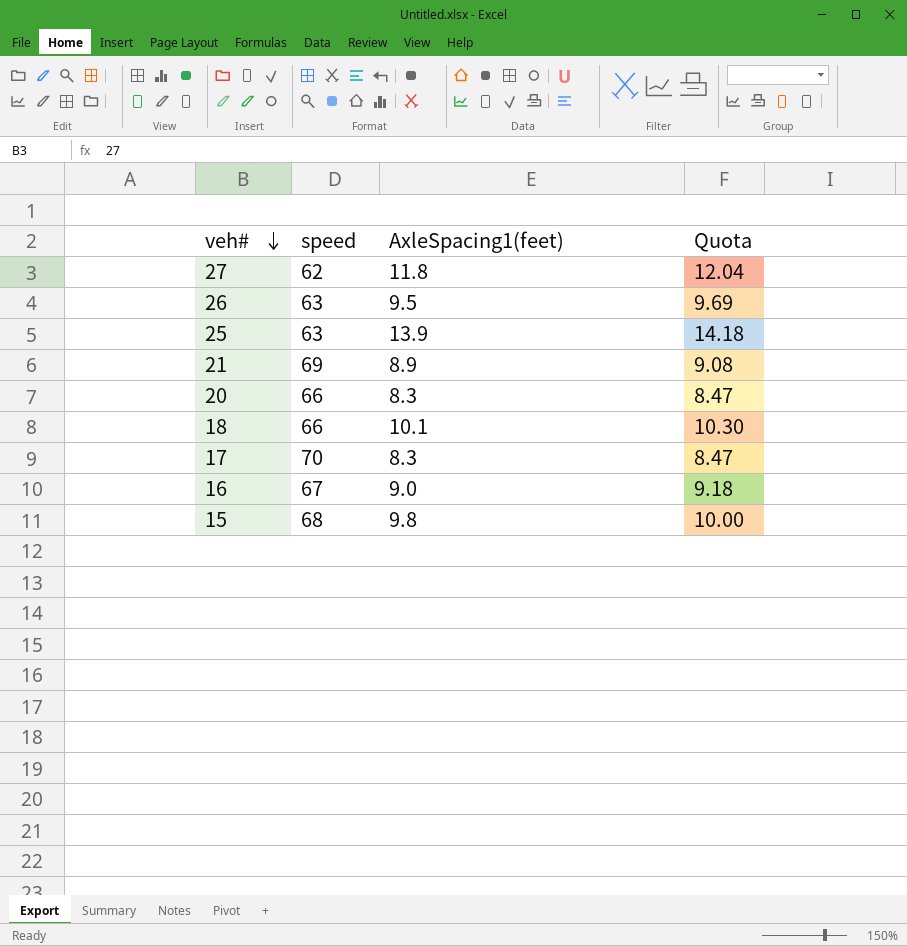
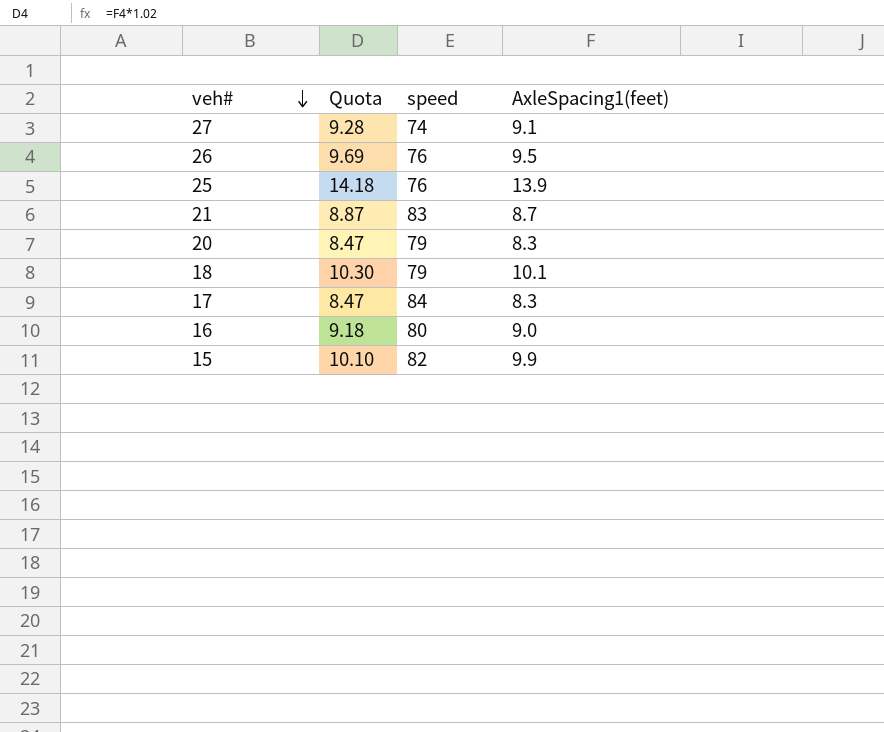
column Quota | position: 4 -> 2
27 | Quota: 12.04 -> 9.28
27 | speed: 62 -> 74
27 | AxleSpacing1(feet): 11.8 -> 9.1
26 | speed: 63 -> 76
25 | speed: 63 -> 76
21 | Quota: 9.08 -> 8.87
21 | speed: 69 -> 83
21 | AxleSpacing1(feet): 8.9 -> 8.7
20 | speed: 66 -> 79
18 | speed: 66 -> 79
17 | speed: 70 -> 84
16 | speed: 67 -> 80
15 | Quota: 10.00 -> 10.10
15 | speed: 68 -> 82
15 | AxleSpacing1(feet): 9.8 -> 9.9

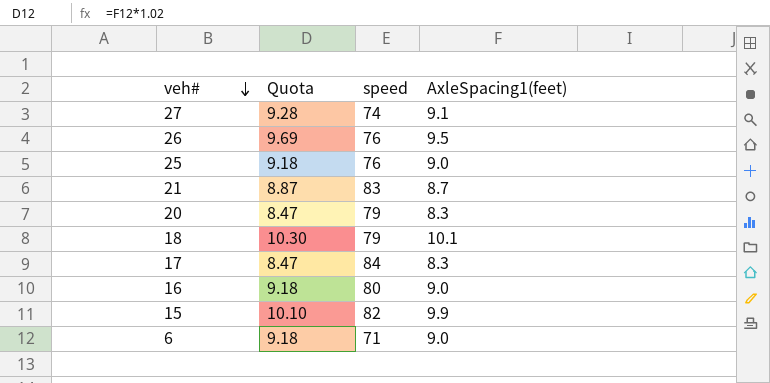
25 | Quota: 14.18 -> 9.18
25 | AxleSpacing1(feet): 13.9 -> 9.0
row 6: none -> 9.18 | 71 | 9.0

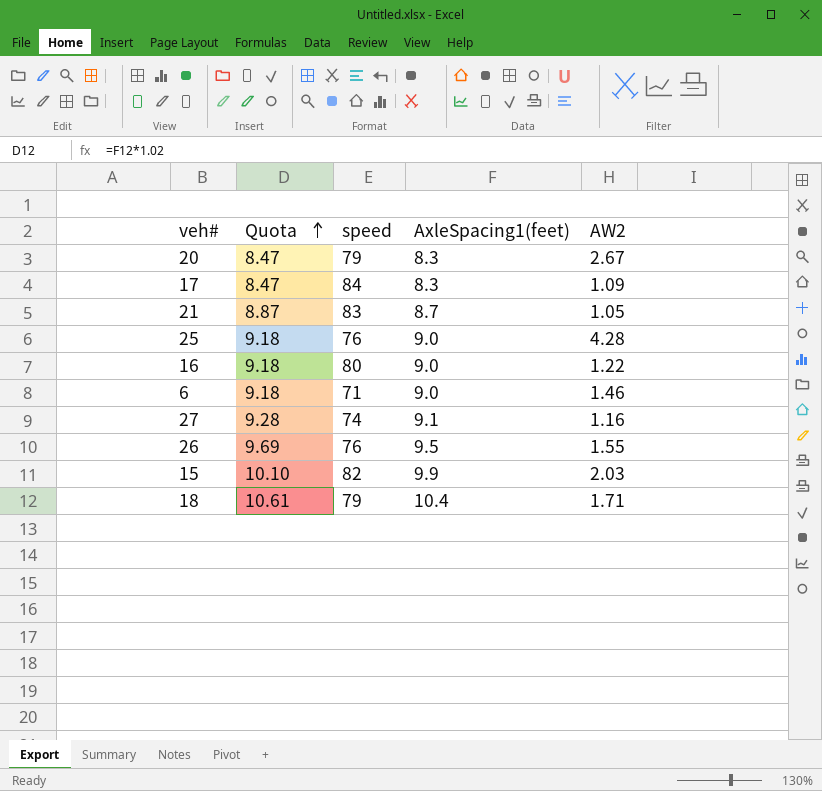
row order: veh# descending -> Quota ascending
column AW2 | position: none -> 5
18 | Quota: 10.30 -> 10.61
18 | AxleSpacing1(feet): 10.1 -> 10.4

